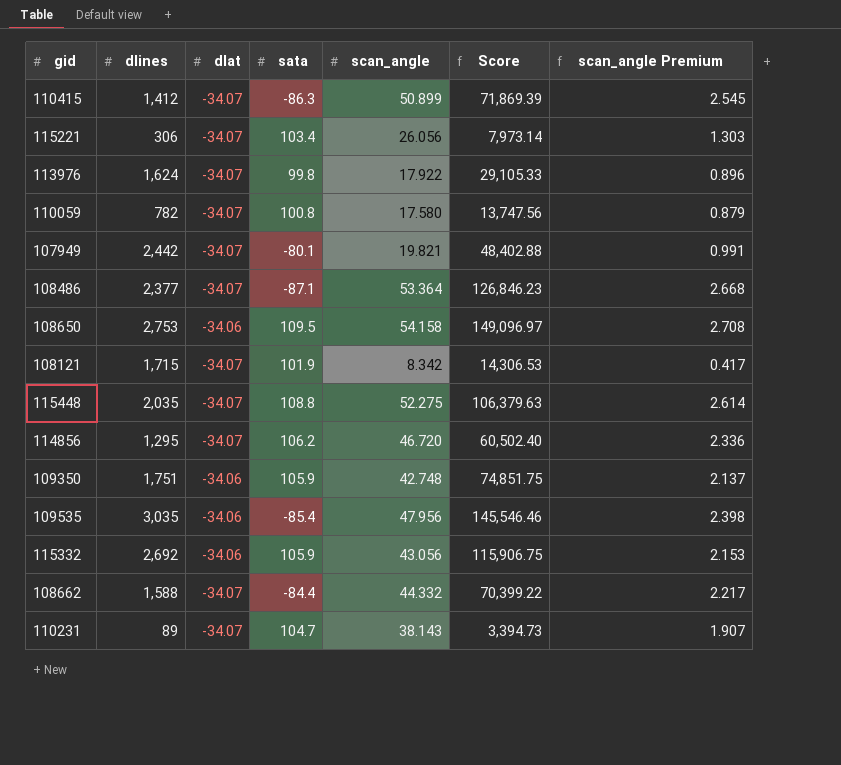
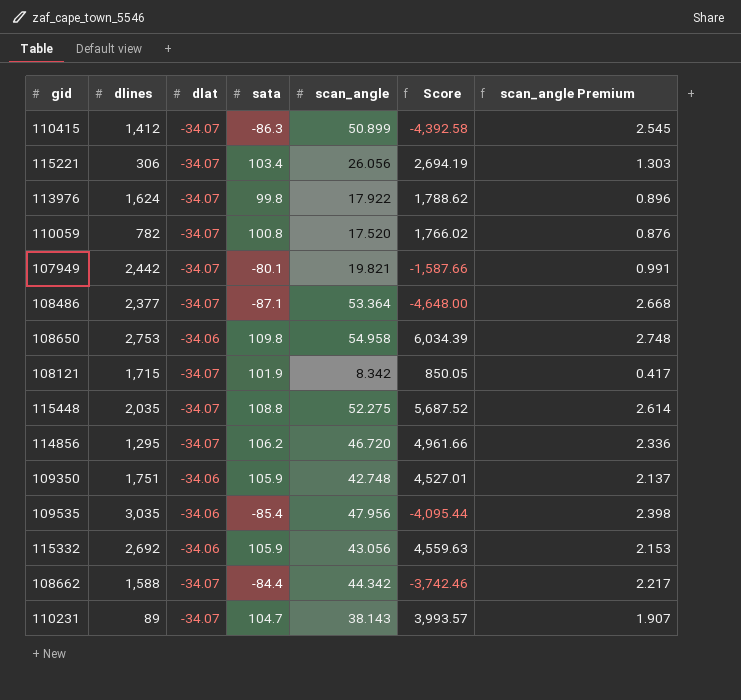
column Score | formula: [dlines] * [scan_angle] -> [sata] * [scan_angle]
110059 | scan_angle: 17.580 -> 17.520
110059 | scan_angle Premium: 0.879 -> 0.876
108650 | sata: 109.5 -> 109.8
108650 | scan_angle: 54.158 -> 54.958
108650 | scan_angle Premium: 2.708 -> 2.748
108662 | scan_angle: 44.332 -> 44.342

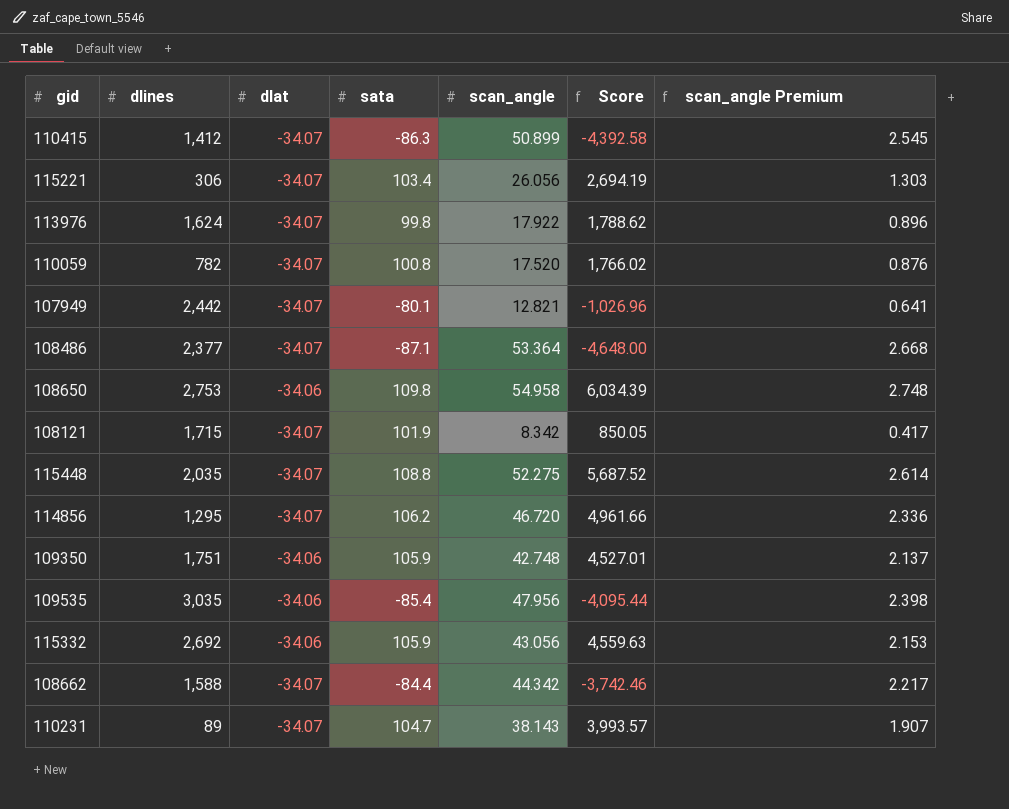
107949 | scan_angle: 19.821 -> 12.821
107949 | Score: -1,587.66 -> -1,026.96
107949 | scan_angle Premium: 0.991 -> 0.641

